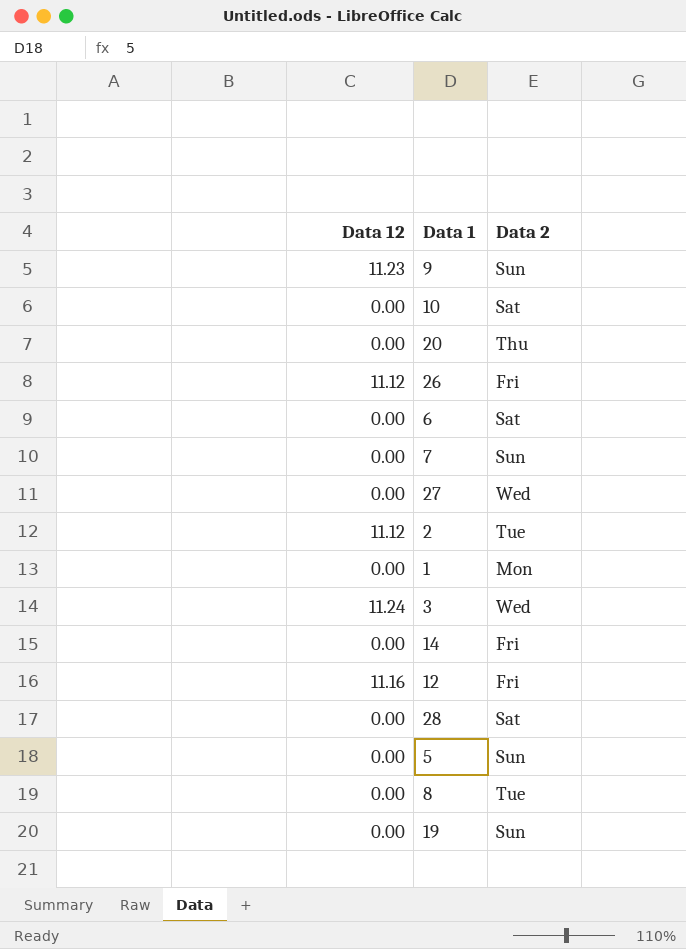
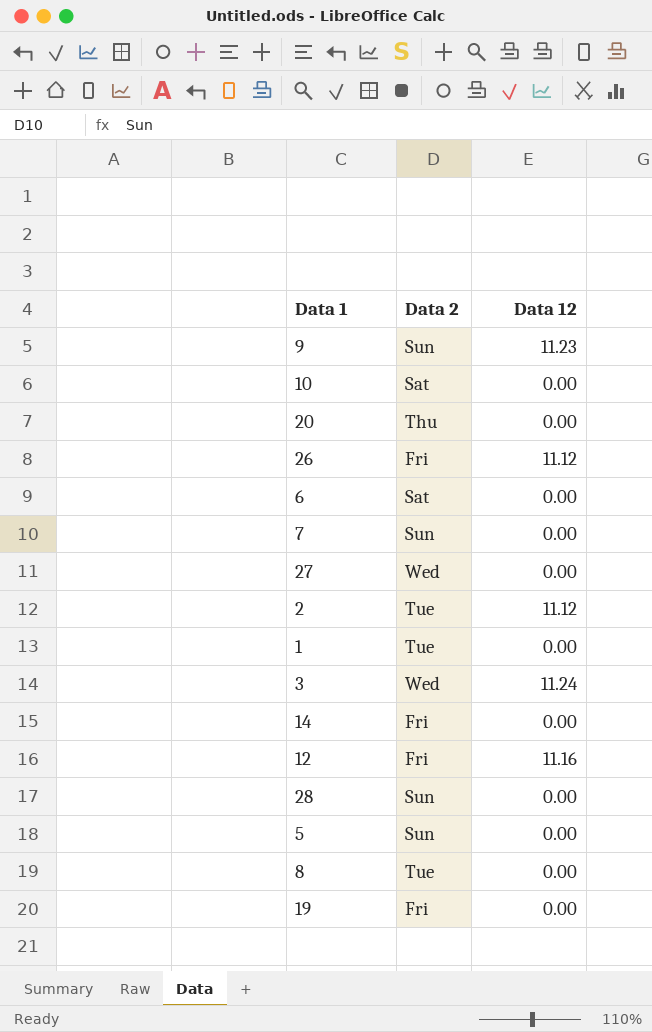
column Data 12 | position: 1 -> 3
1 | Data 2: Mon -> Tue
28 | Data 2: Sat -> Sun
19 | Data 2: Sun -> Fri

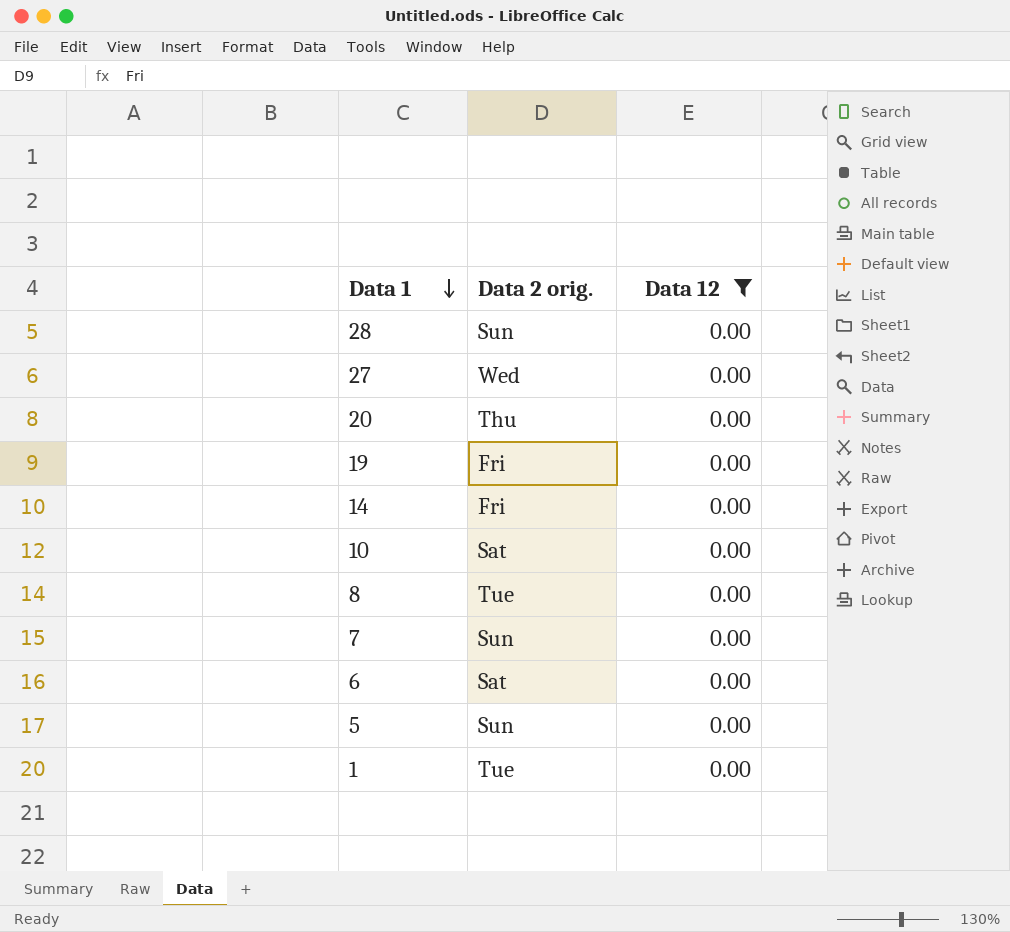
filter: none -> Data 12 = 0.00
row order: none -> Data 1 descending
column name: Data 2 -> Data 2 orig.

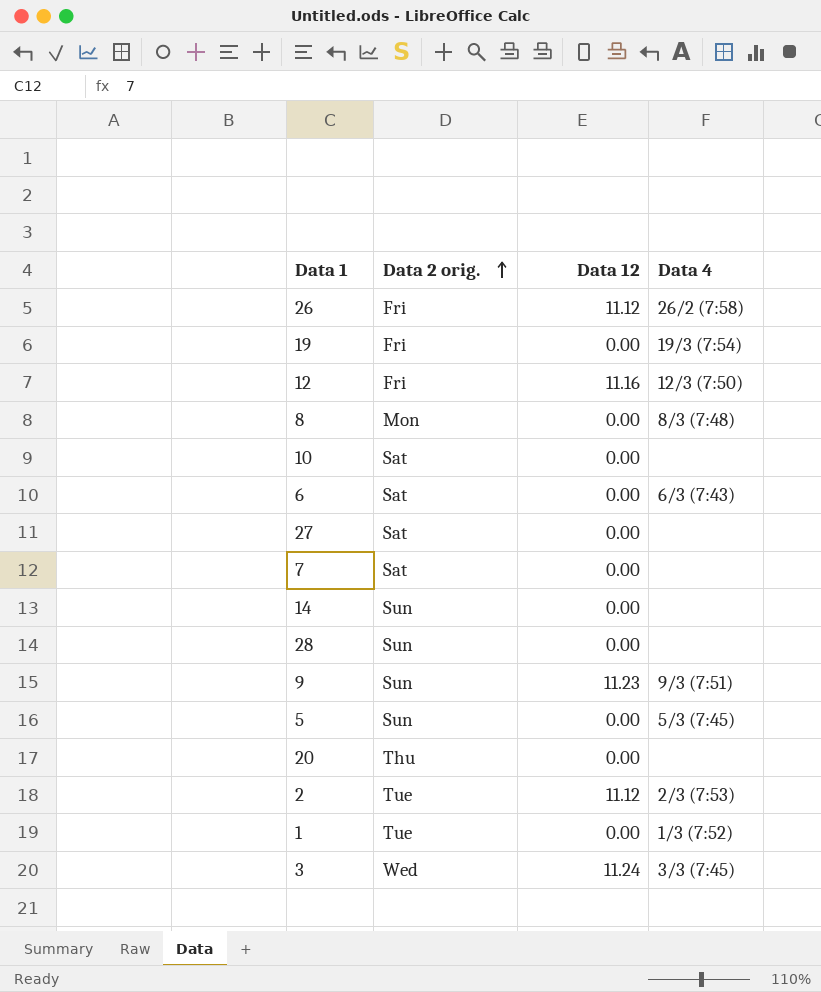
filter: Data 12 = 0.00 -> none
row order: Data 1 descending -> Data 2 orig. ascending
column Data 4 | position: none -> 4
8 | Data 2 orig.: Tue -> Mon
27 | Data 2 orig.: Wed -> Sat
7 | Data 2 orig.: Sun -> Sat
14 | Data 2 orig.: Fri -> Sun

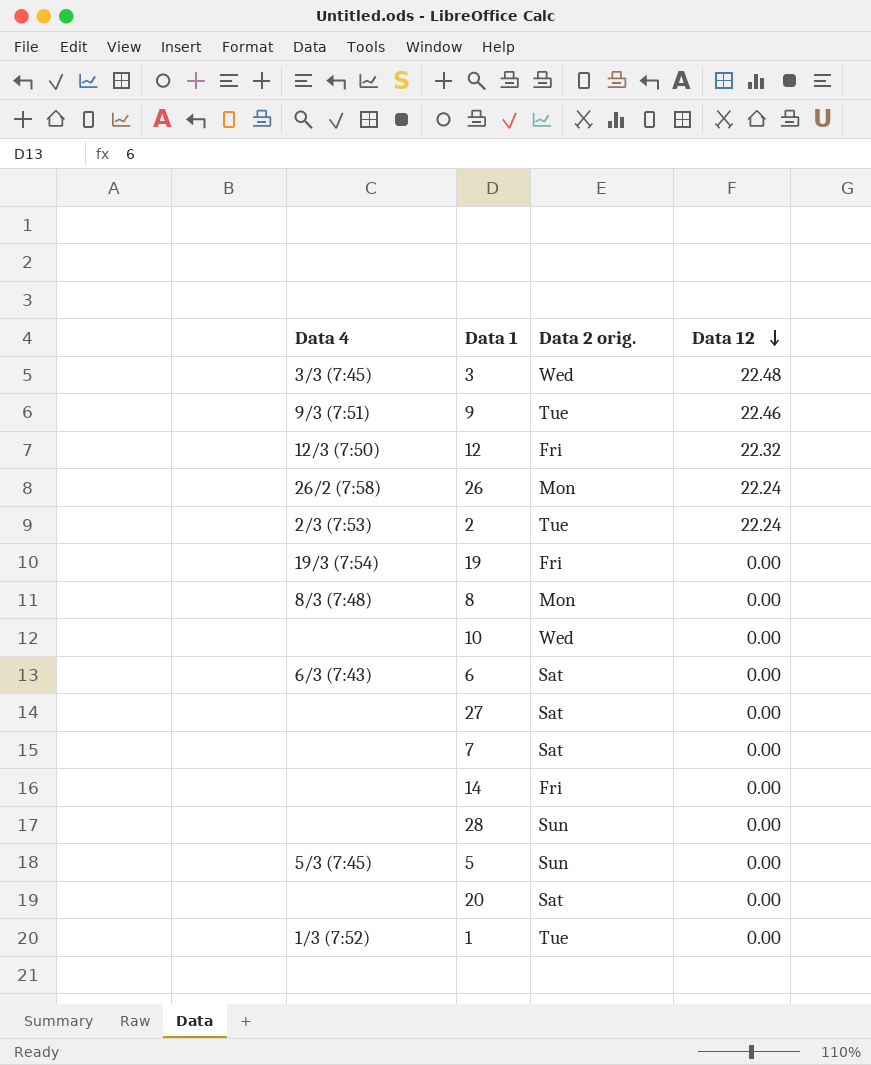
row order: Data 2 orig. ascending -> Data 12 descending
column Data 4 | position: 4 -> 1
3 | Data 12: 11.24 -> 22.48
9 | Data 2 orig.: Sun -> Tue
9 | Data 12: 11.23 -> 22.46
12 | Data 12: 11.16 -> 22.32
26 | Data 2 orig.: Fri -> Mon
26 | Data 12: 11.12 -> 22.24
2 | Data 12: 11.12 -> 22.24
10 | Data 2 orig.: Sat -> Wed
14 | Data 2 orig.: Sun -> Fri
20 | Data 2 orig.: Thu -> Sat

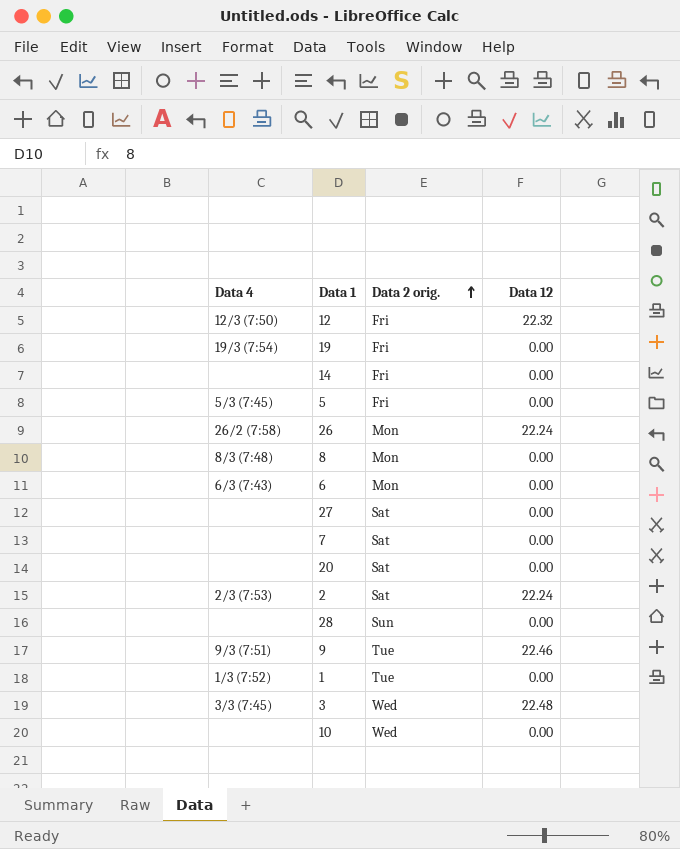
row order: Data 12 descending -> Data 2 orig. ascending
5 | Data 2 orig.: Sun -> Fri
6 | Data 2 orig.: Sat -> Mon
2 | Data 2 orig.: Tue -> Sat

